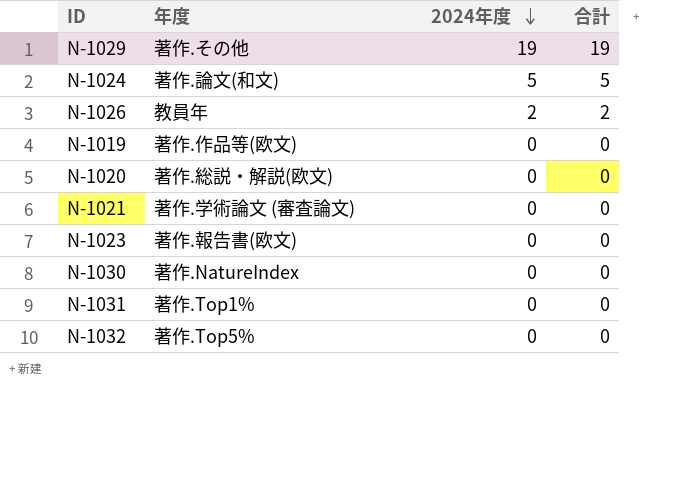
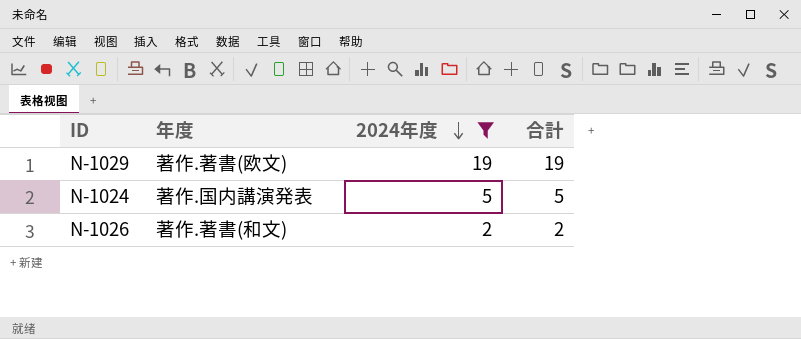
filter: none -> 2024年度 != 0
N-1029 | 年度: 著作.その他 -> 著作.著書(欧文)
N-1024 | 年度: 著作.論文(和文) -> 著作.国内講演発表
N-1026 | 年度: 教員年 -> 著作.著書(和文)

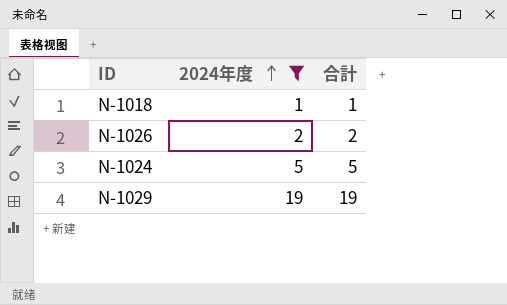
row order: 2024年度 descending -> 2024年度 ascending
column 年度 | position: 2 -> none
row N-1018: none -> 1 | 1

